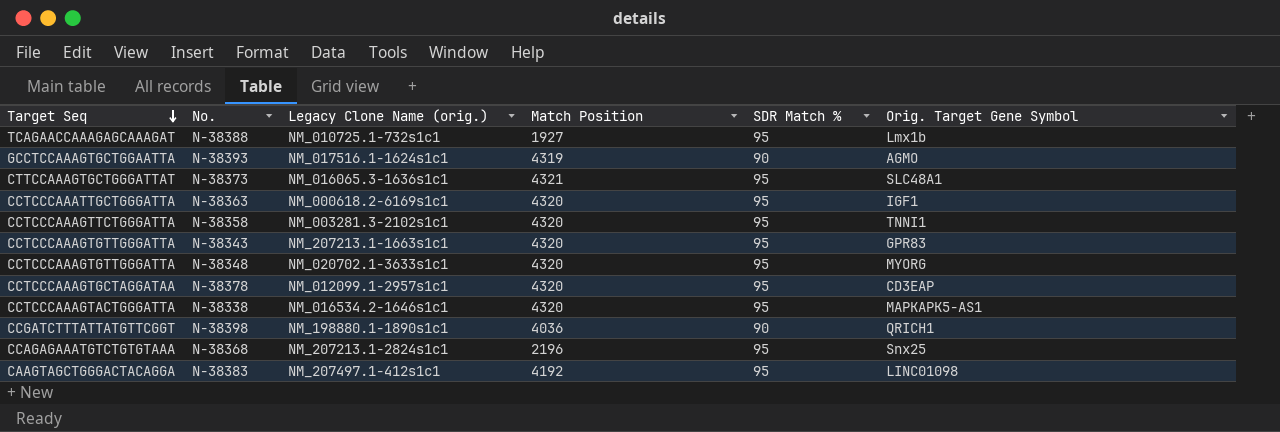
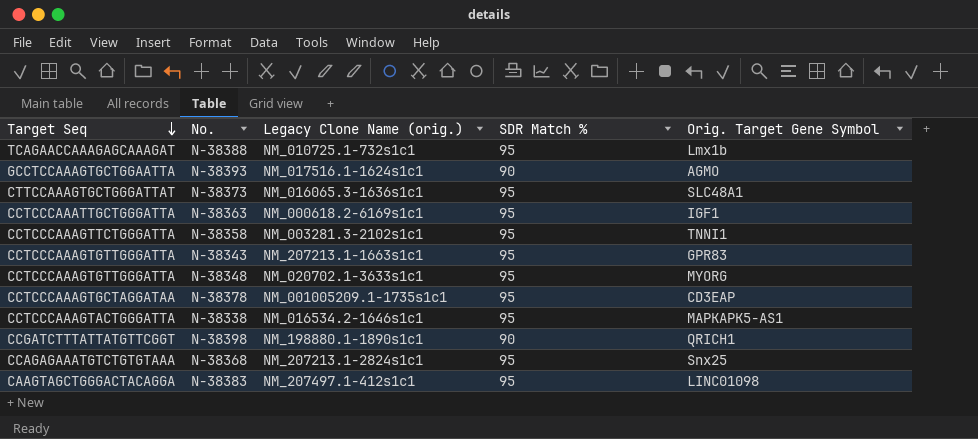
column Match Position | position: 4 -> none
N-38378 | Legacy Clone Name (orig.): NM_012099.1-2957s1c1 -> NM_001005209.1-1735s1c1

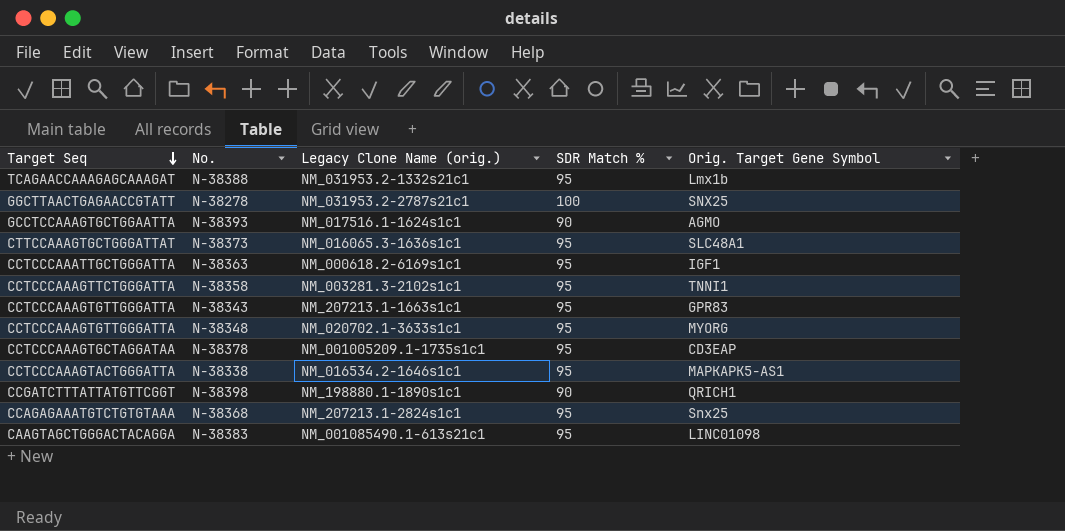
N-38388 | Legacy Clone Name (orig.): NM_010725.1-732s1c1 -> NM_031953.2-1332s21c1
row N-38278: none -> GGCTTAACTGAGAACCGTATT | NM_031953.2-2787s21c1 | 100 | SNX25
N-38383 | Legacy Clone Name (orig.): NM_207497.1-412s1c1 -> NM_001085490.1-613s21c1

